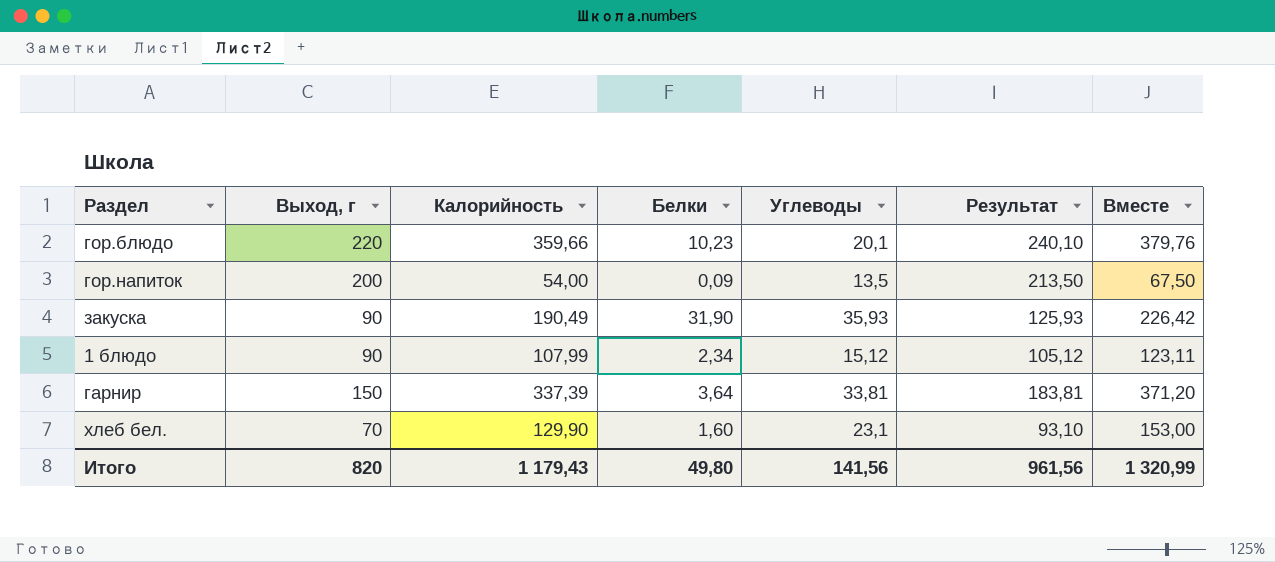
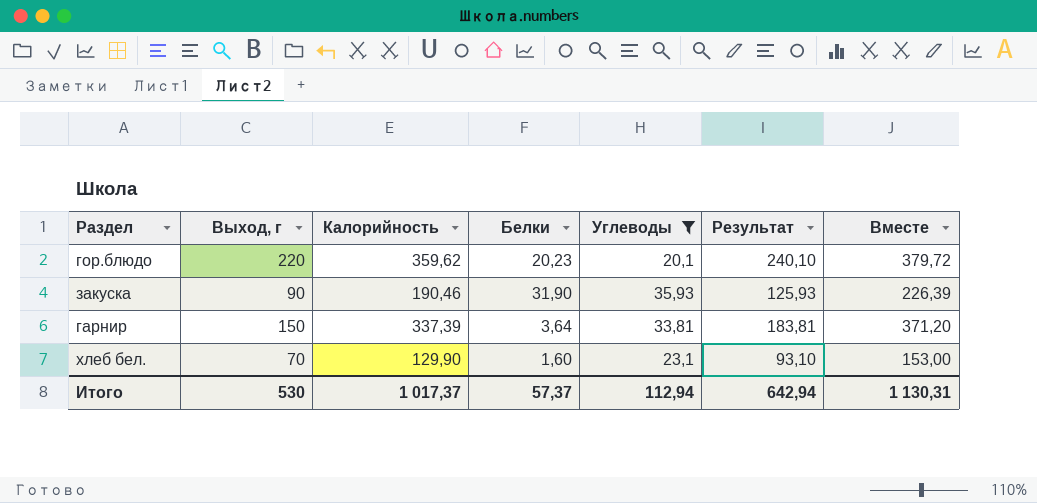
filter: none -> Углеводы >= 20,1
гор.блюдо | Калорийность: 359,66 -> 359,62
гор.блюдо | Белки: 10,23 -> 20,23
гор.блюдо | Вместе: 379,76 -> 379,72
закуска | Калорийность: 190,49 -> 190,46
закуска | Вместе: 226,42 -> 226,39
Итого | Выход, г: 820 -> 530
Итого | Калорийность: 1 179,43 -> 1 017,37
Итого | Белки: 49,80 -> 57,37
Итого | Углеводы: 141,56 -> 112,94
Итого | Результат: 961,56 -> 642,94
Итого | Вместе: 1 320,99 -> 1 130,31

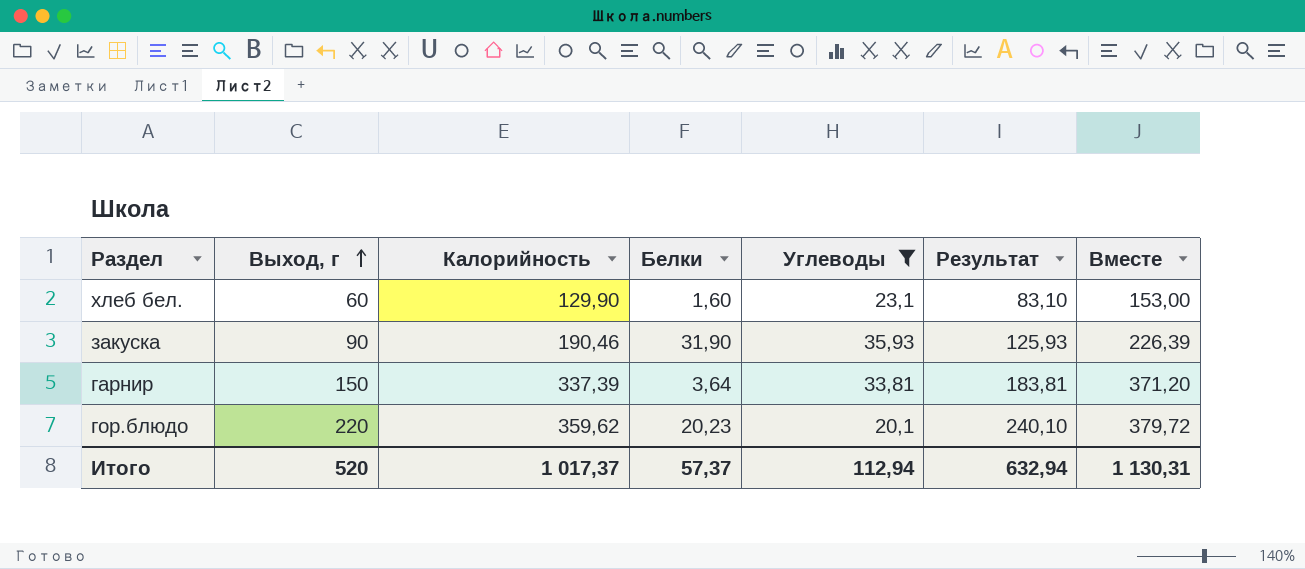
row order: none -> Выход, г ascending
хлеб бел. | Выход, г: 70 -> 60
хлеб бел. | Результат: 93,10 -> 83,10
Итого | Выход, г: 530 -> 520
Итого | Результат: 642,94 -> 632,94

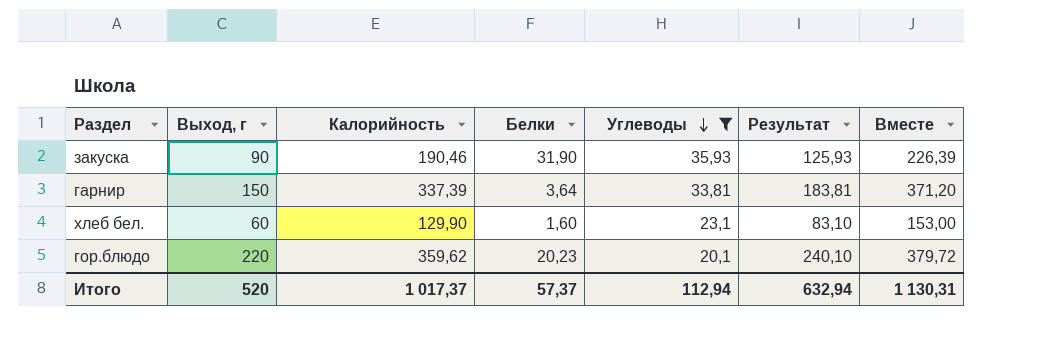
row order: Выход, г ascending -> Углеводы descending

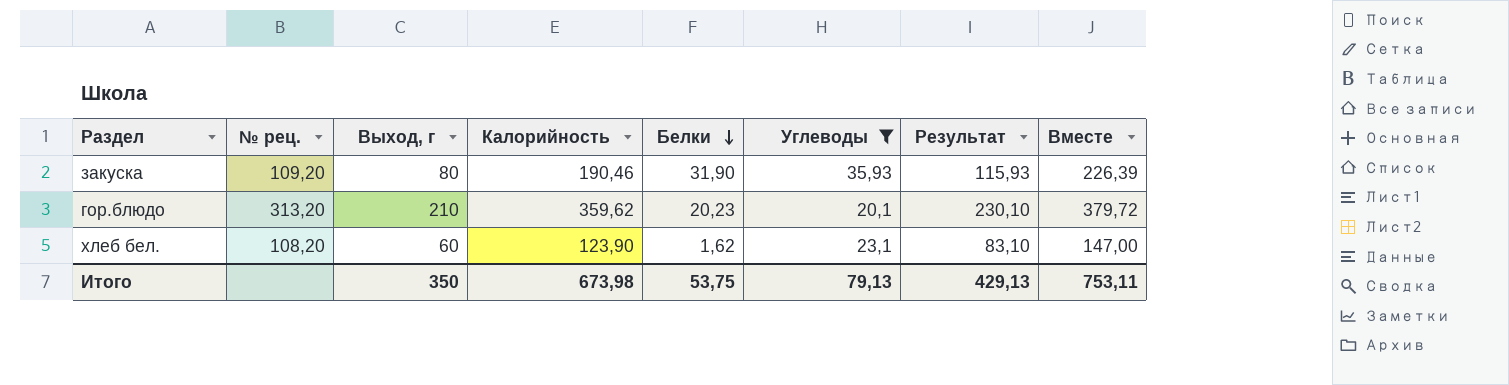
row order: Углеводы descending -> Белки descending
column № рец. | position: none -> 2
row гарнир: 150 | 337,39 | 3,64 | 33,81 | 183,81 | 371,20 -> none
закуска | Выход, г: 90 -> 80
закуска | Результат: 125,93 -> 115,93
гор.блюдо | Выход, г: 220 -> 210
гор.блюдо | Результат: 240,10 -> 230,10
хлеб бел. | Калорийность: 129,90 -> 123,90
хлеб бел. | Белки: 1,60 -> 1,62
хлеб бел. | Вместе: 153,00 -> 147,00
Итого | Выход, г: 520 -> 350
Итого | Калорийность: 1 017,37 -> 673,98
Итого | Белки: 57,37 -> 53,75
Итого | Углеводы: 112,94 -> 79,13
Итого | Результат: 632,94 -> 429,13
Итого | Вместе: 1 130,31 -> 753,11

